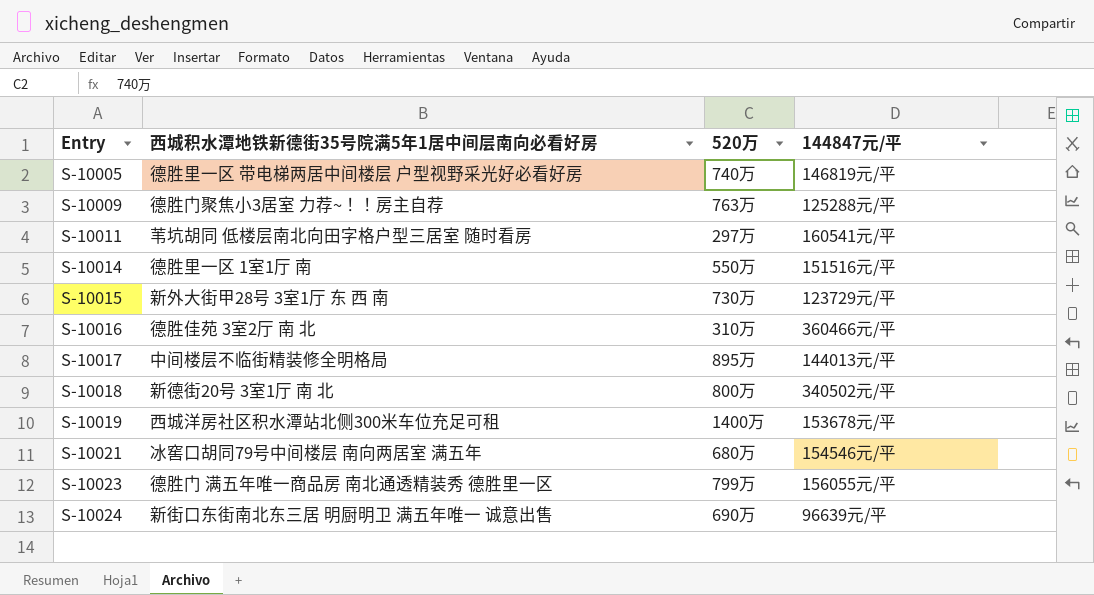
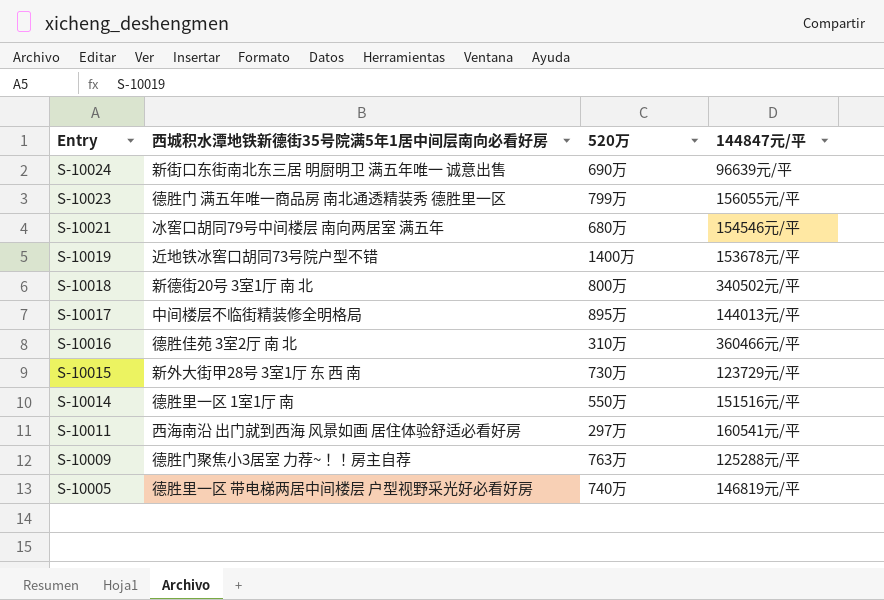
row order: Entry ascending -> Entry descending
S-10019 | 西城积水潭地铁新德街35号院满5年1居中间层南向必看好房: 西城洋房社区积水潭站北侧300米车位充足可租 -> 近地铁冰窖口胡同73号院户型不错
S-10011 | 西城积水潭地铁新德街35号院满5年1居中间层南向必看好房: 苇坑胡同 低楼层南北向田字格户型三居室 随时看房 -> 西海南沿 出门就到西海 风景如画 居住体验舒适必看好房

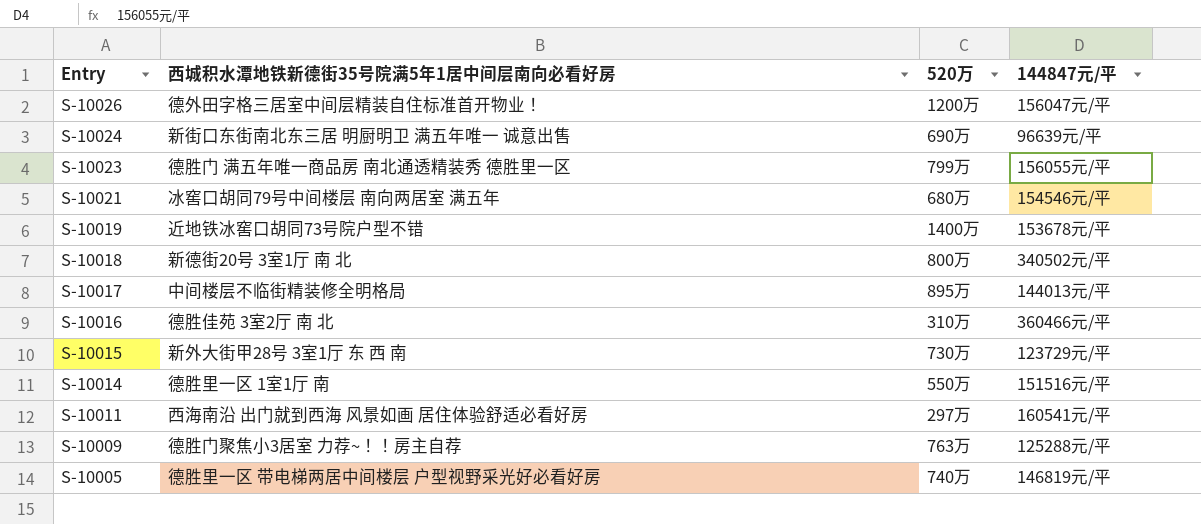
row S-10026: none -> 德外田字格三居室中间层精装自住标准首开物业！ | 1200万 | 156047元/平

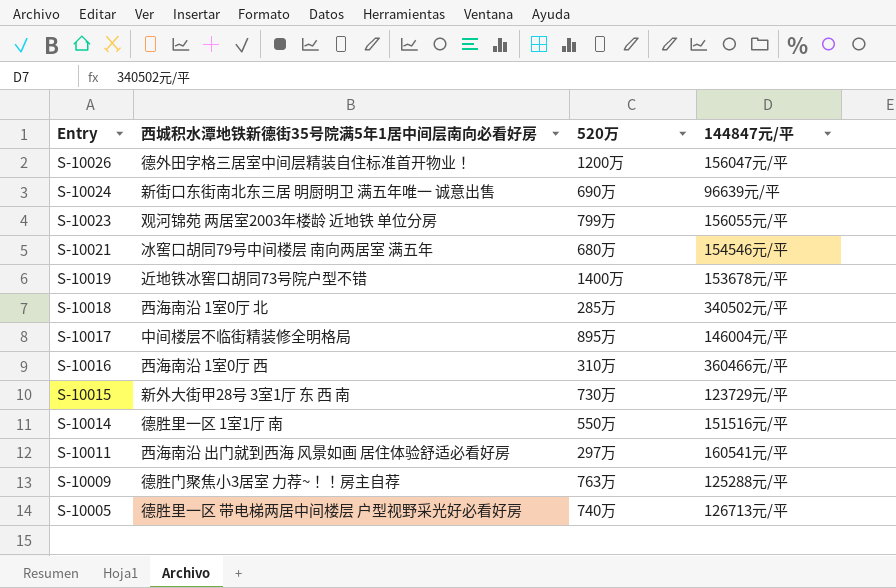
S-10023 | 西城积水潭地铁新德街35号院满5年1居中间层南向必看好房: 德胜门 满五年唯一商品房 南北通透精装秀 德胜里一区 -> 观河锦苑 两居室2003年楼龄 近地铁 单位分房
S-10018 | 西城积水潭地铁新德街35号院满5年1居中间层南向必看好房: 新德街20号 3室1厅 南 北 -> 西海南沿 1室0厅 北
S-10018 | 520万: 800万 -> 285万
S-10017 | 144847元/平: 144013元/平 -> 146004元/平
S-10016 | 西城积水潭地铁新德街35号院满5年1居中间层南向必看好房: 德胜佳苑 3室2厅 南 北 -> 西海南沿 1室0厅 西
S-10005 | 144847元/平: 146819元/平 -> 126713元/平

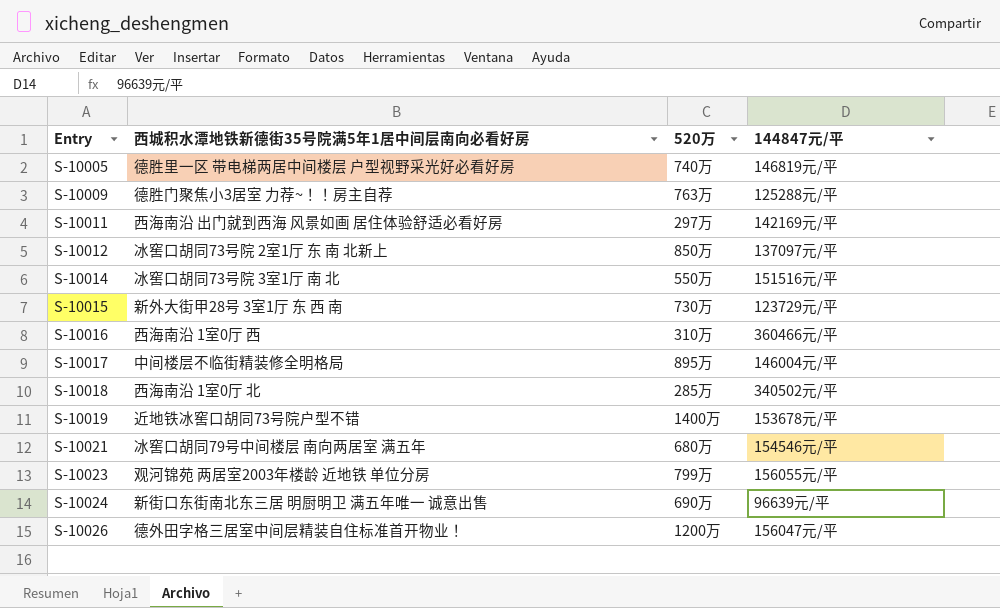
row order: Entry descending -> Entry ascending
S-10005 | 144847元/平: 126713元/平 -> 146819元/平
S-10011 | 144847元/平: 160541元/平 -> 142169元/平
row S-10012: none -> 冰窖口胡同73号院 2室1厅 东 南 北新上 | 850万 | 137097元/平
S-10014 | 西城积水潭地铁新德街35号院满5年1居中间层南向必看好房: 德胜里一区 1室1厅 南 -> 冰窖口胡同73号院 3室1厅 南 北

